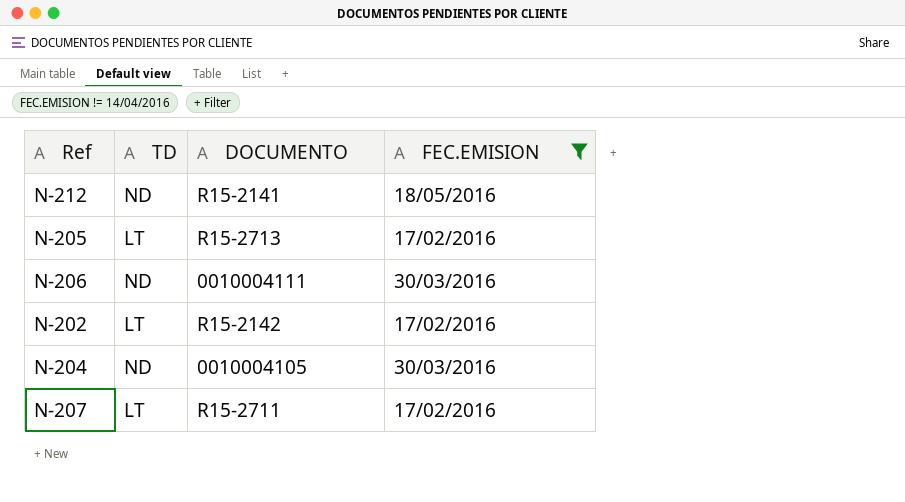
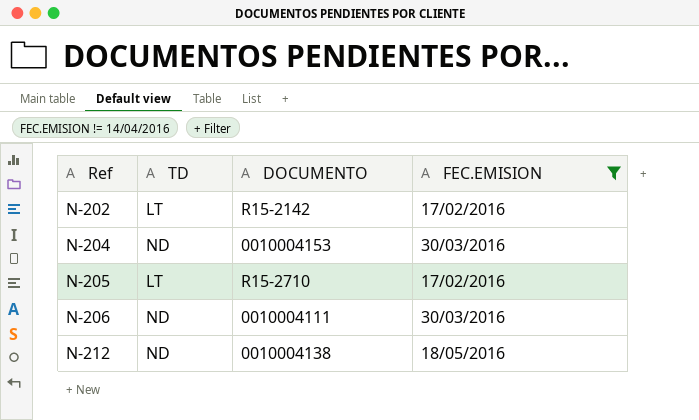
row order: none -> Ref ascending
row N-207: LT | R15-2711 | 17/02/2016 -> none
N-204 | DOCUMENTO: 0010004105 -> 0010004153
N-205 | DOCUMENTO: R15-2713 -> R15-2710
N-212 | DOCUMENTO: R15-2141 -> 0010004138

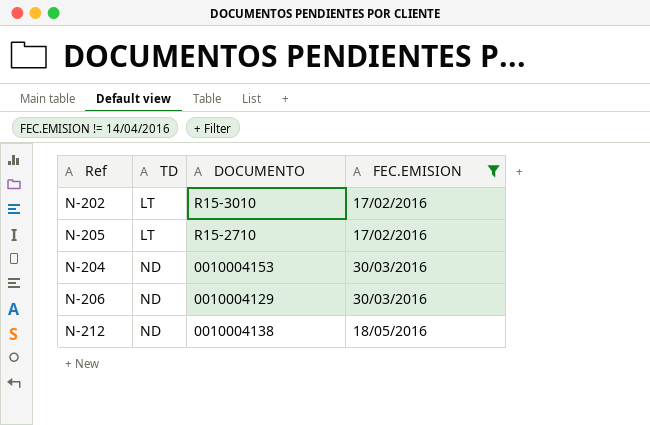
row order: Ref ascending -> TD ascending
N-202 | DOCUMENTO: R15-2142 -> R15-3010
N-206 | DOCUMENTO: 0010004111 -> 0010004129

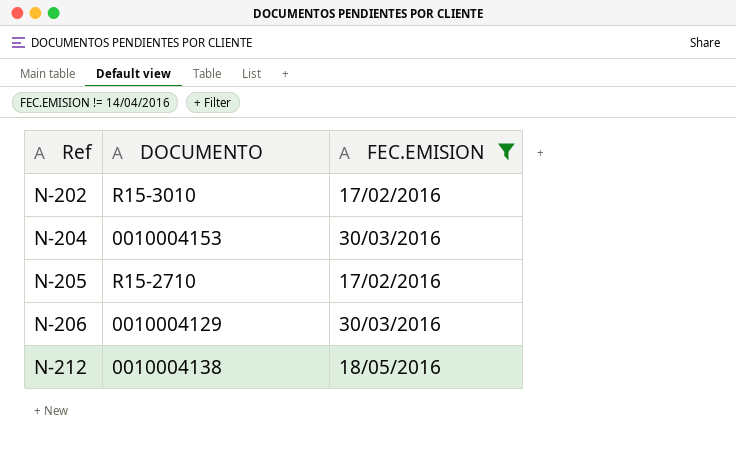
row order: TD ascending -> Ref ascending
column TD | position: 2 -> none

